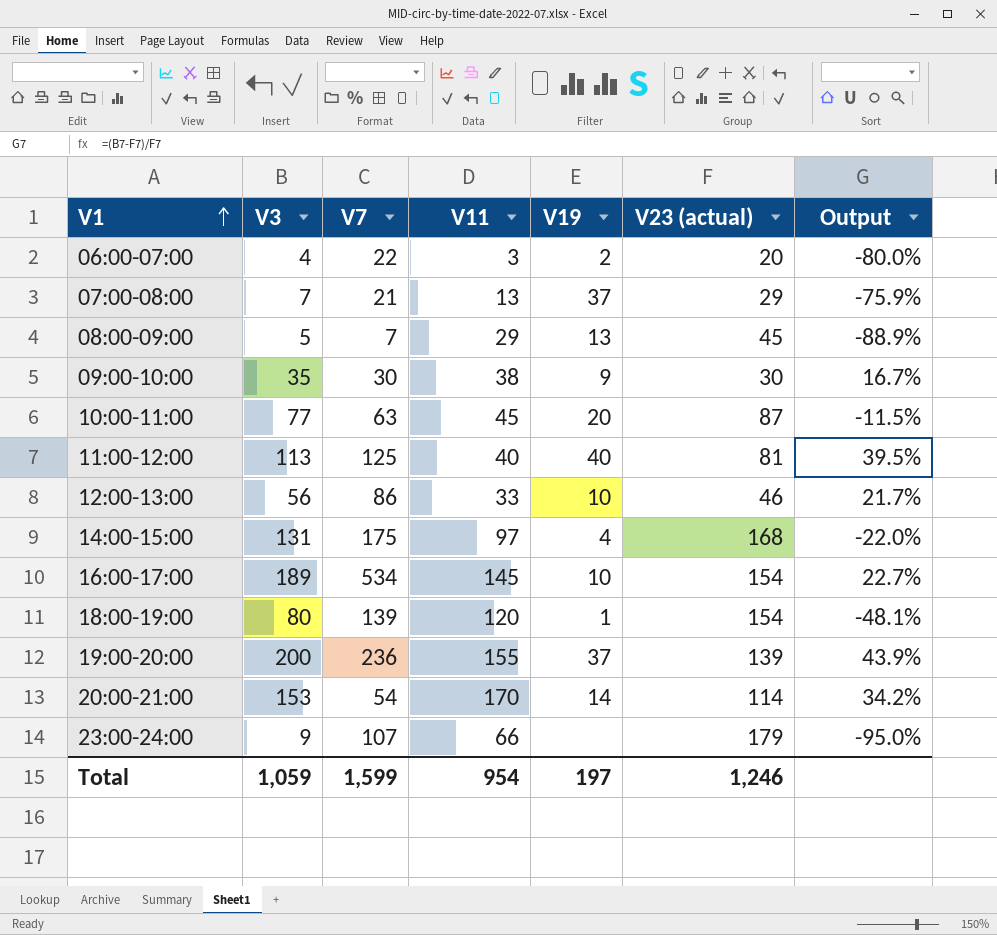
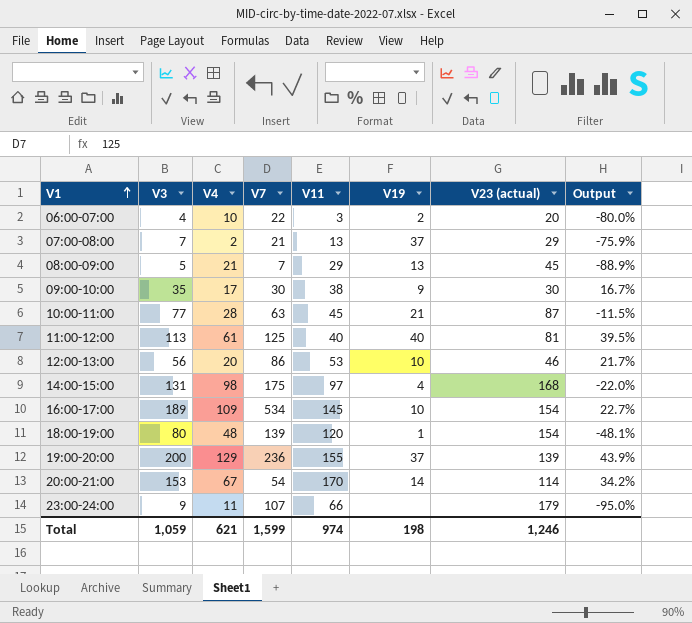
column V4 | position: none -> 3
10:00-11:00 | V19: 20 -> 21
12:00-13:00 | V11: 33 -> 53
Total | V11: 954 -> 974
Total | V19: 197 -> 198

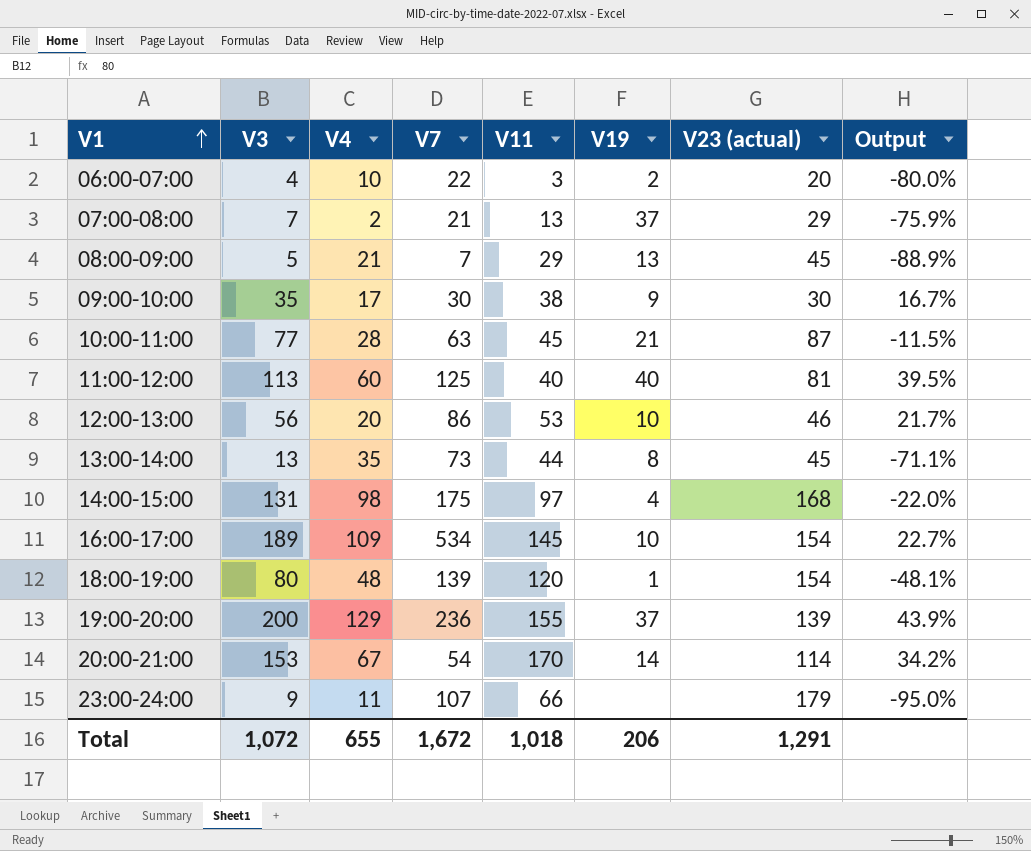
11:00-12:00 | V4: 61 -> 60
row 13:00-14:00: none -> 13 | 35 | 73 | 44 | 8 | 45 | -71.1%
Total | V3: 1,059 -> 1,072
Total | V4: 621 -> 655
Total | V7: 1,599 -> 1,672
Total | V11: 974 -> 1,018
Total | V19: 198 -> 206
Total | V23 (actual): 1,246 -> 1,291

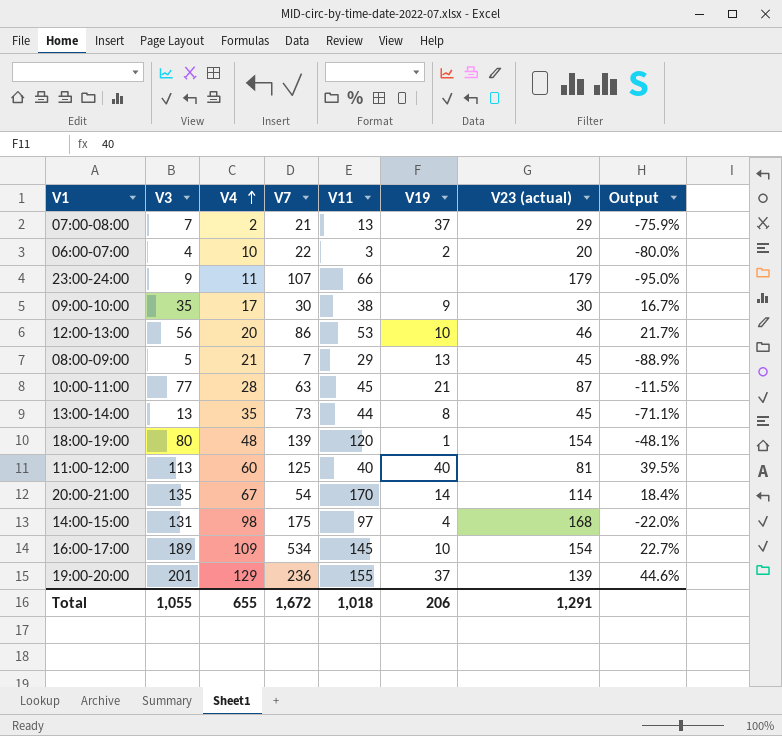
row order: V1 ascending -> V4 ascending
20:00-21:00 | V3: 153 -> 135
20:00-21:00 | Output: 34.2% -> 18.4%
19:00-20:00 | V3: 200 -> 201
19:00-20:00 | Output: 43.9% -> 44.6%
Total | V3: 1,072 -> 1,055

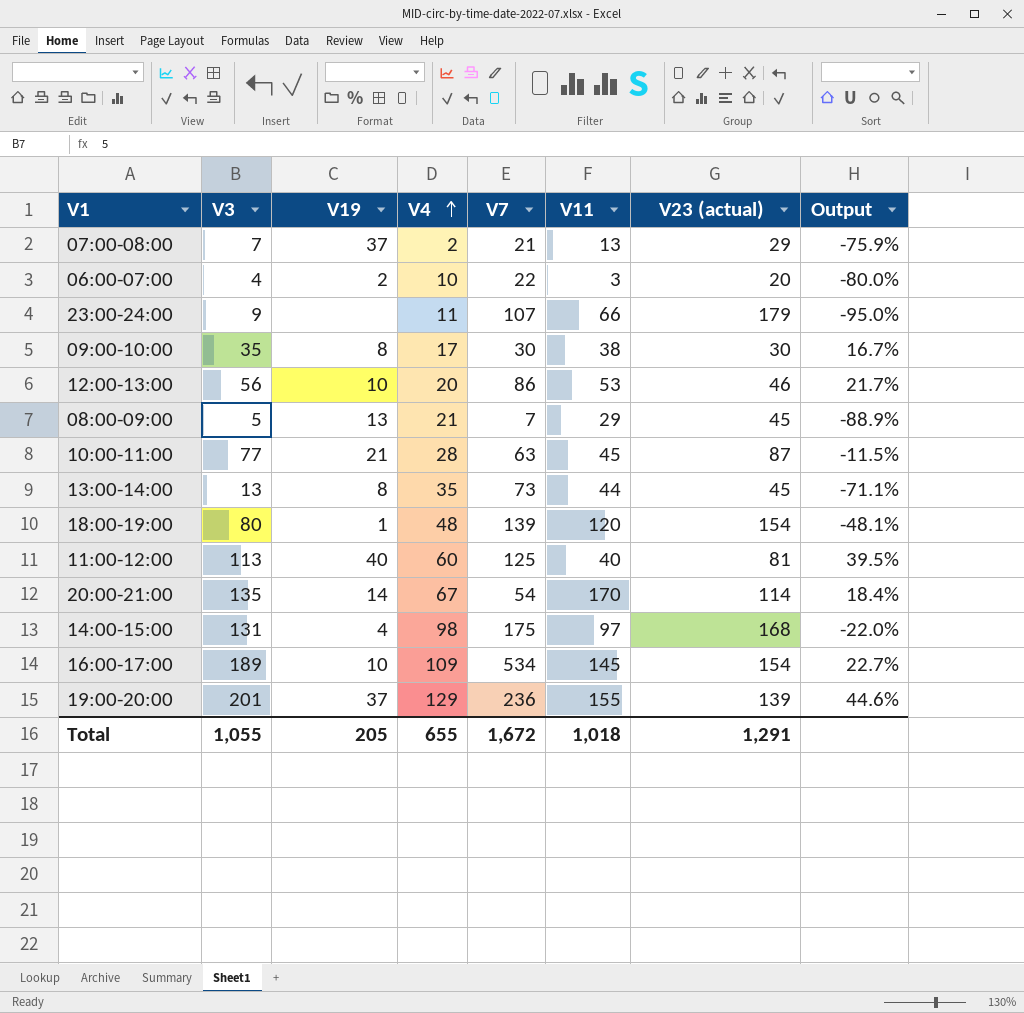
column V19 | position: 6 -> 3
09:00-10:00 | V19: 9 -> 8
Total | V19: 206 -> 205

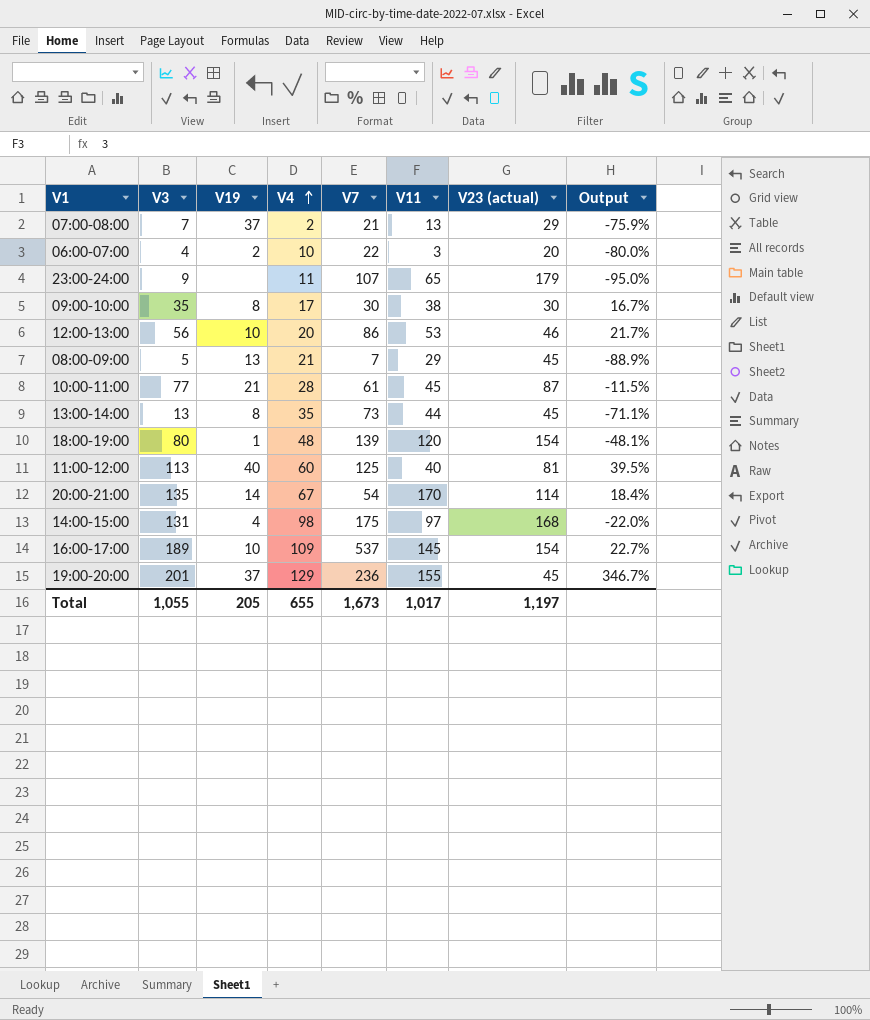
23:00-24:00 | V11: 66 -> 65
10:00-11:00 | V7: 63 -> 61
16:00-17:00 | V7: 534 -> 537
19:00-20:00 | V23 (actual): 139 -> 45
19:00-20:00 | Output: 44.6% -> 346.7%
Total | V7: 1,672 -> 1,673
Total | V11: 1,018 -> 1,017
Total | V23 (actual): 1,291 -> 1,197

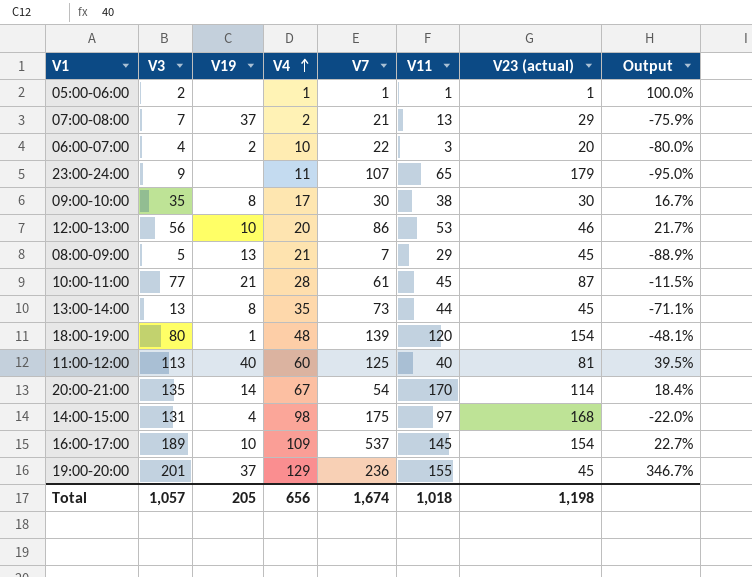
row 05:00-06:00: none -> 2 | none | 1 | 1 | 1 | 1 | 100.0%
Total | V3: 1,055 -> 1,057
Total | V4: 655 -> 656
Total | V7: 1,673 -> 1,674
Total | V11: 1,017 -> 1,018
Total | V23 (actual): 1,197 -> 1,198

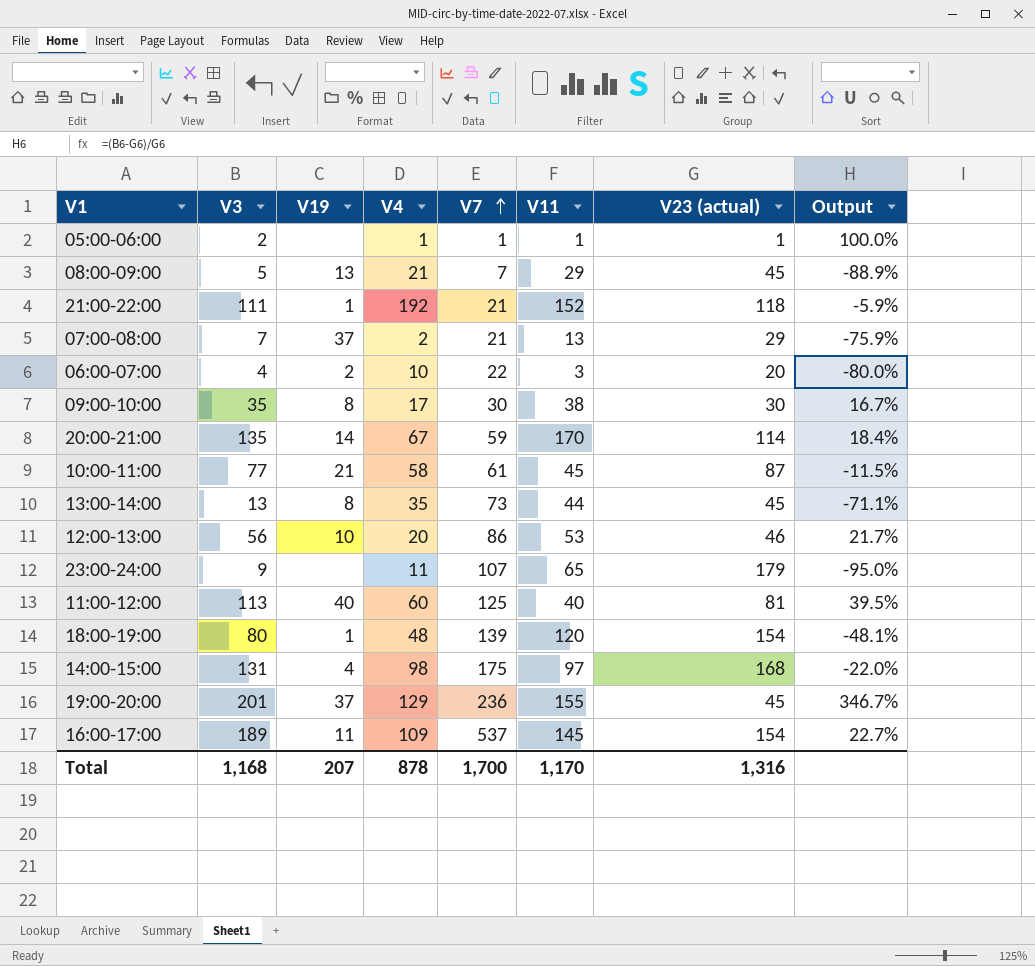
row order: V4 ascending -> V7 ascending
row 21:00-22:00: none -> 111 | 1 | 192 | 21 | 152 | 118 | -5.9%
20:00-21:00 | V7: 54 -> 59
10:00-11:00 | V4: 28 -> 58
16:00-17:00 | V19: 10 -> 11
Total | V3: 1,057 -> 1,168
Total | V19: 205 -> 207
Total | V4: 656 -> 878
Total | V7: 1,674 -> 1,700
Total | V11: 1,018 -> 1,170
Total | V23 (actual): 1,198 -> 1,316

